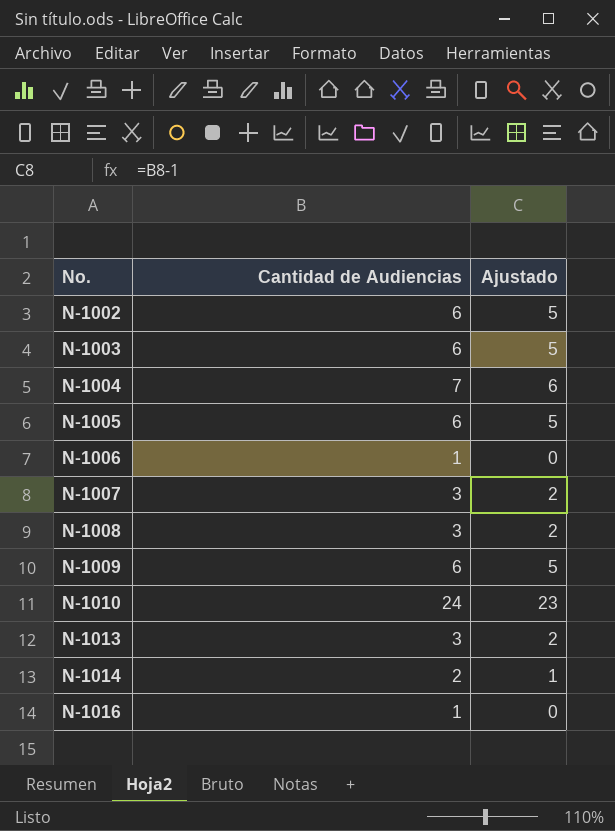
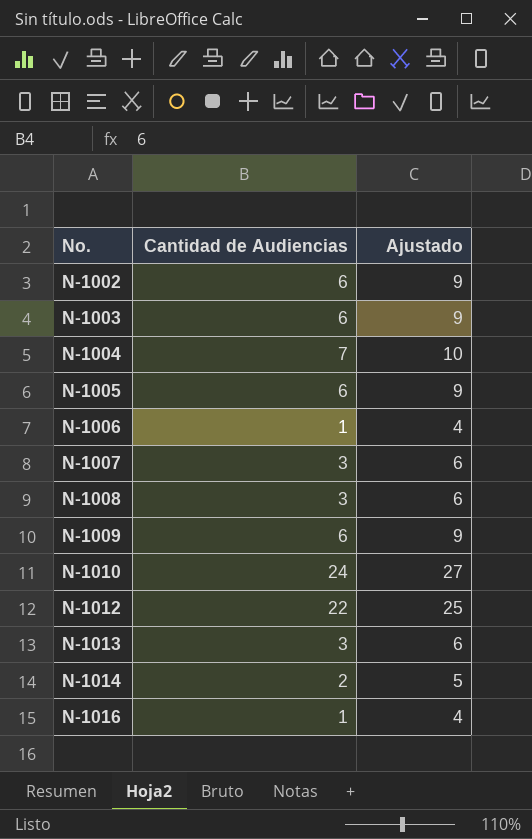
column Ajustado | formula: [Cantidad de Audiencias] - 1 -> [Cantidad de Audiencias] + 3
row N-1012: none -> 22 | 25

